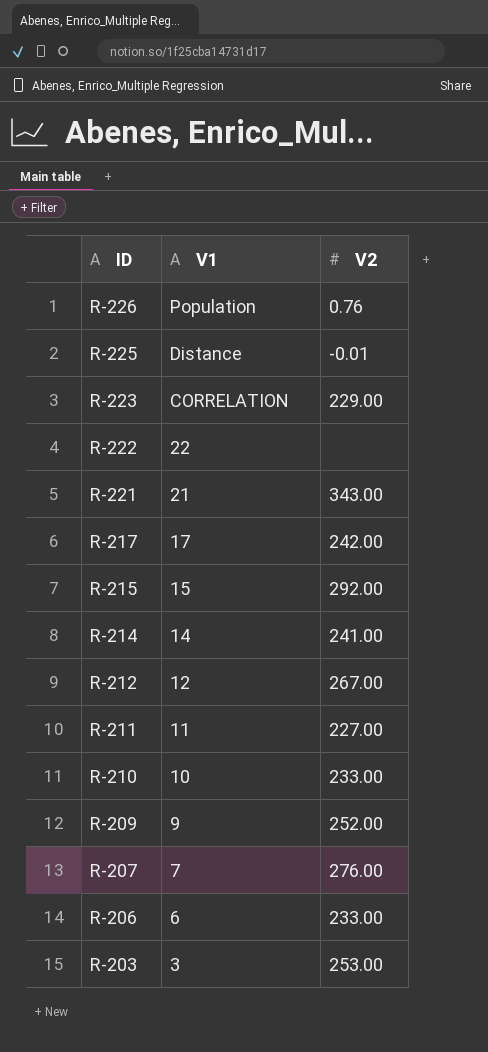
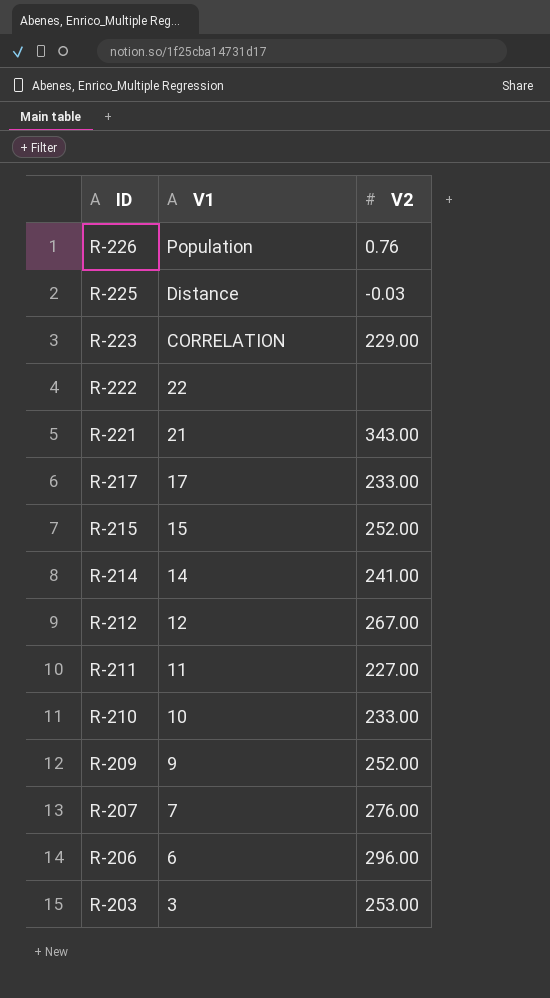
R-225 | V2: -0.01 -> -0.03
R-217 | V2: 242.00 -> 233.00
R-215 | V2: 292.00 -> 252.00
R-206 | V2: 233.00 -> 296.00

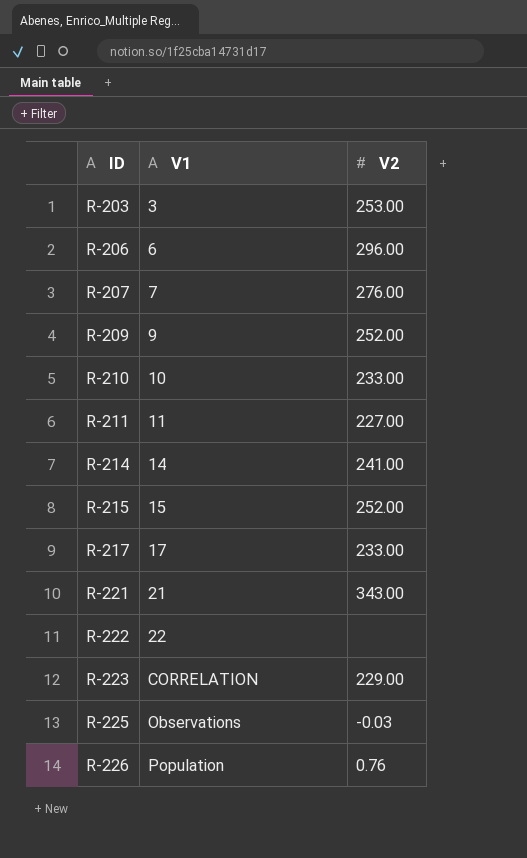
row order: ID descending -> ID ascending
row R-212: 12 | 267.00 -> none
R-225 | V1: Distance -> Observations

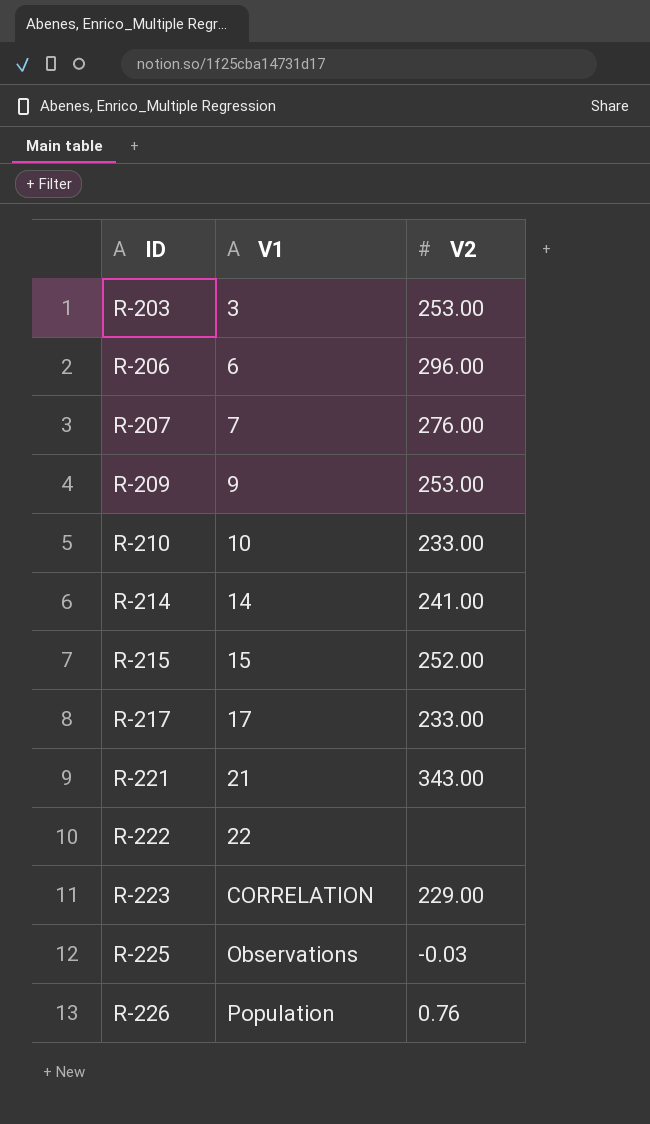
row R-211: 11 | 227.00 -> none
R-209 | V2: 252.00 -> 253.00

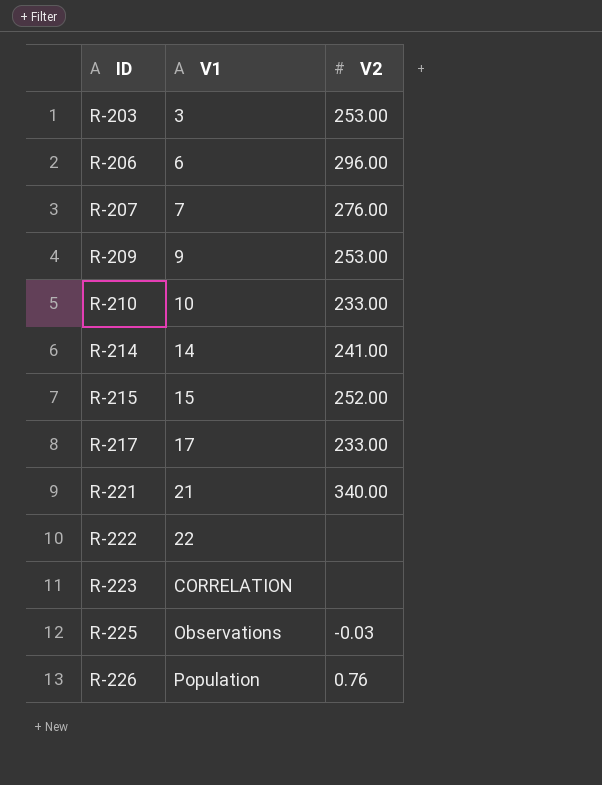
R-221 | V2: 343.00 -> 340.00
R-223 | V2: 229.00 -> none

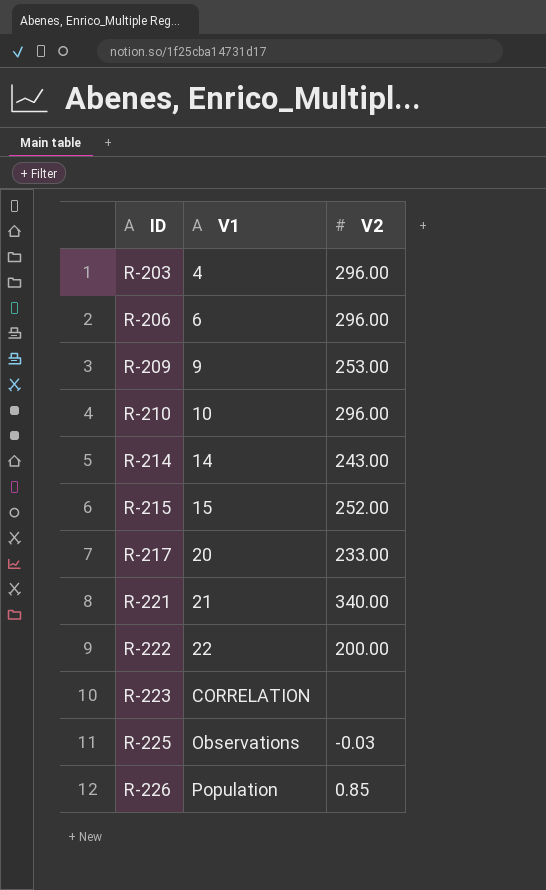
row R-207: 7 | 276.00 -> none
R-203 | V1: 3 -> 4
R-203 | V2: 253.00 -> 296.00
R-210 | V2: 233.00 -> 296.00
R-214 | V2: 241.00 -> 243.00
R-217 | V1: 17 -> 20
R-222 | V2: none -> 200.00
R-226 | V2: 0.76 -> 0.85

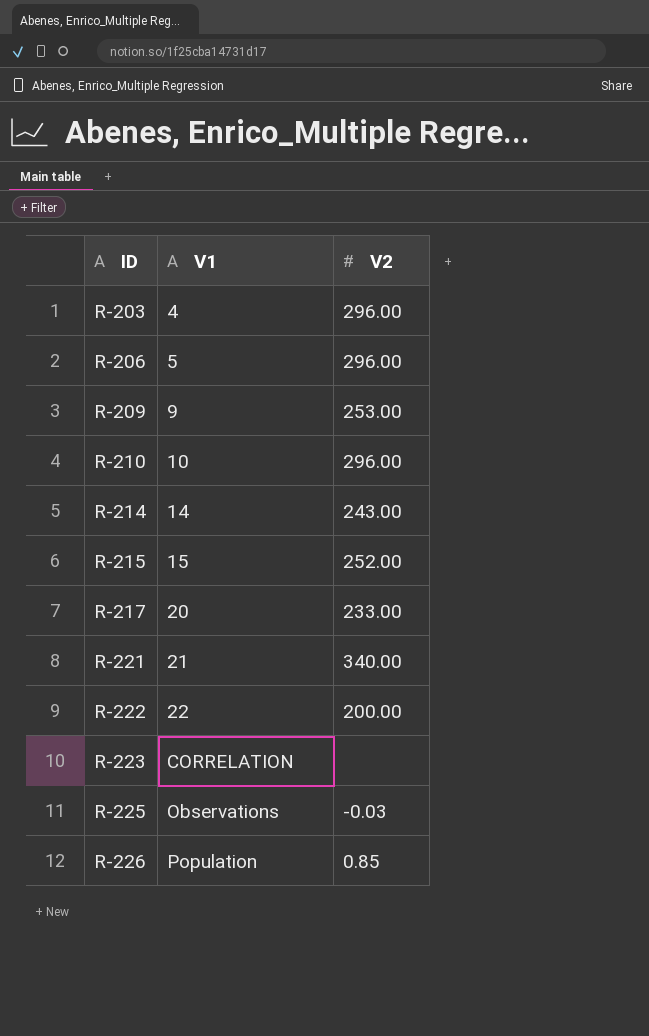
R-206 | V1: 6 -> 5

